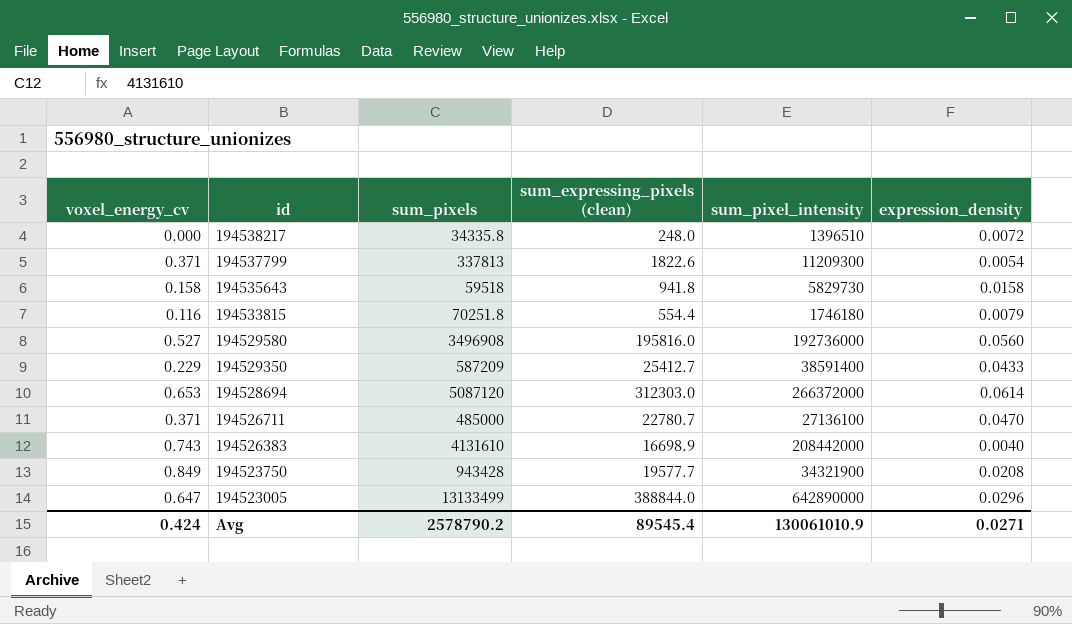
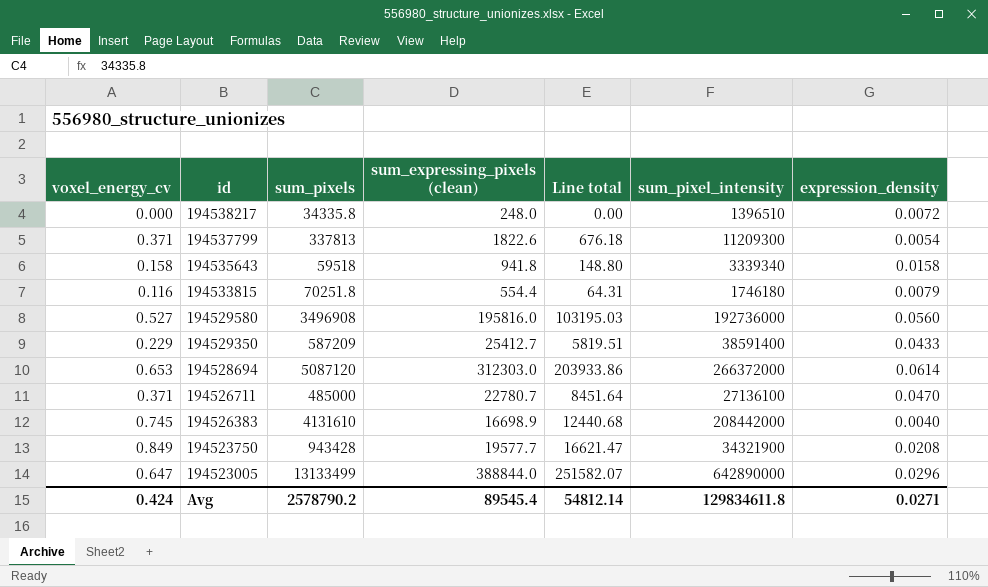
column Line total | formula: none -> [voxel_energy_cv] * [sum_expressing_pixels (clean)]
194535643 | sum_pixel_intensity: 5829730 -> 3339340
194526383 | voxel_energy_cv: 0.743 -> 0.745
Avg | sum_pixel_intensity: 130061010.9 -> 129834611.8

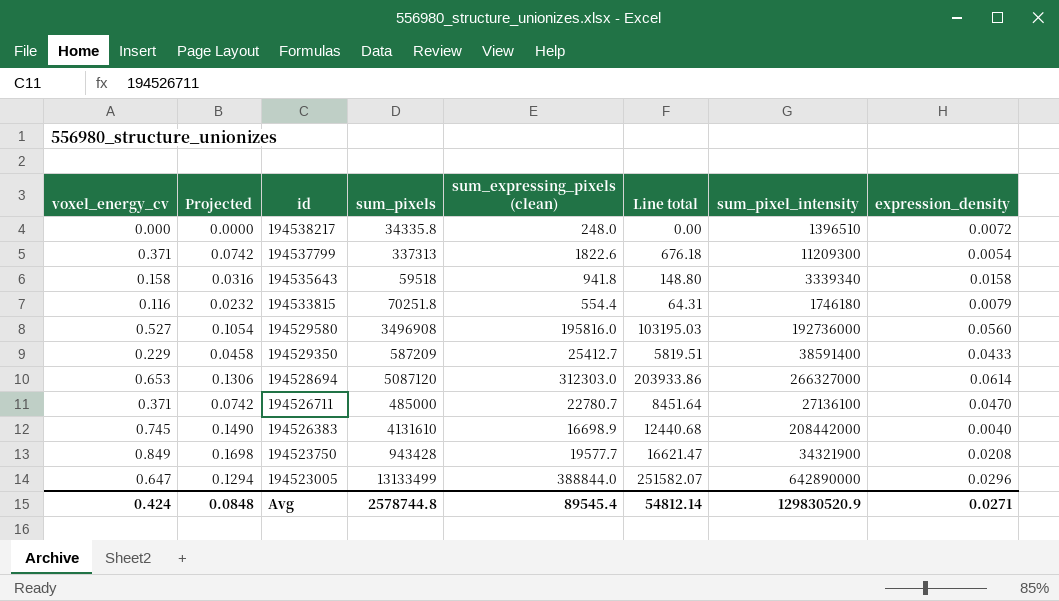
column Projected | formula: none -> [voxel_energy_cv] * 0.2
194537799 | sum_pixels: 337813 -> 337313
194528694 | sum_pixel_intensity: 266372000 -> 266327000
Avg | sum_pixels: 2578790.2 -> 2578744.8
Avg | sum_pixel_intensity: 129834611.8 -> 129830520.9

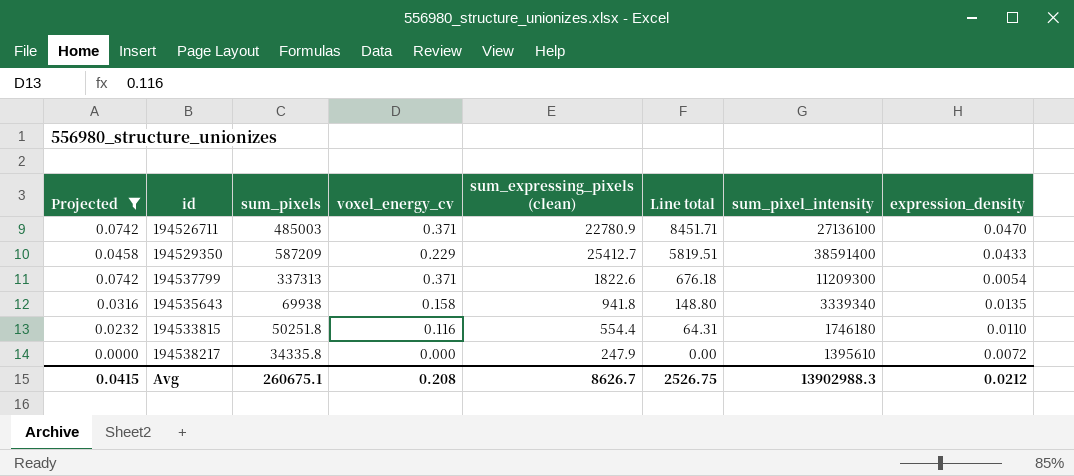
filter: none -> Projected <= 0.0742
row order: id descending -> Line total descending
column voxel_energy_cv | position: 1 -> 4
194526711 | sum_pixels: 485000 -> 485003
194526711 | sum_expressing_pixels (clean): 22780.7 -> 22780.9
194526711 | Line total: 8451.64 -> 8451.71
194535643 | sum_pixels: 59518 -> 69938
194535643 | expression_density: 0.0158 -> 0.0135
194533815 | sum_pixels: 70251.8 -> 50251.8
194533815 | expression_density: 0.0079 -> 0.0110
194538217 | sum_expressing_pixels (clean): 248.0 -> 247.9
194538217 | sum_pixel_intensity: 1396510 -> 1395610
Avg | Projected: 0.0848 -> 0.0415
Avg | sum_pixels: 2578744.8 -> 260675.1
Avg | voxel_energy_cv: 0.424 -> 0.208
Avg | sum_expressing_pixels (clean): 89545.4 -> 8626.7
Avg | Line total: 54812.14 -> 2526.75
Avg | sum_pixel_intensity: 129830520.9 -> 13902988.3
Avg | expression_density: 0.0271 -> 0.0212

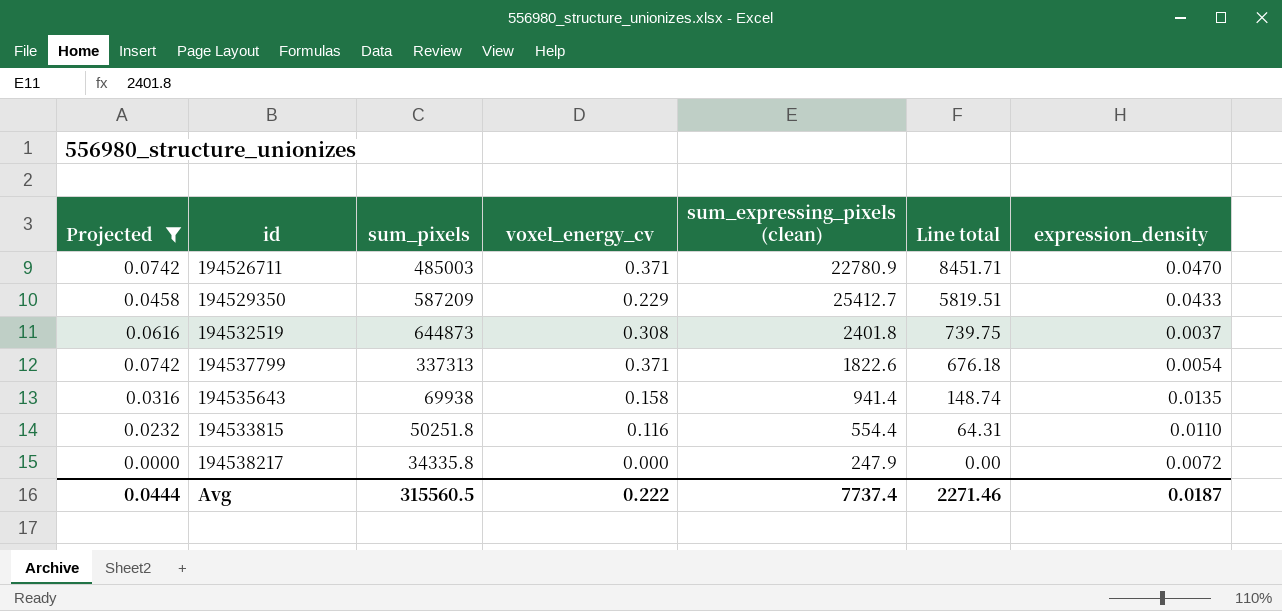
column sum_pixel_intensity | position: 7 -> none
row 194532519: none -> 0.0616 | 644873 | 0.308 | 2401.8 | 739.75 | 0.0037
194535643 | sum_expressing_pixels (clean): 941.8 -> 941.4
194535643 | Line total: 148.80 -> 148.74
Avg | Projected: 0.0415 -> 0.0444
Avg | sum_pixels: 260675.1 -> 315560.5
Avg | voxel_energy_cv: 0.208 -> 0.222
Avg | sum_expressing_pixels (clean): 8626.7 -> 7737.4
Avg | Line total: 2526.75 -> 2271.46
Avg | expression_density: 0.0212 -> 0.0187

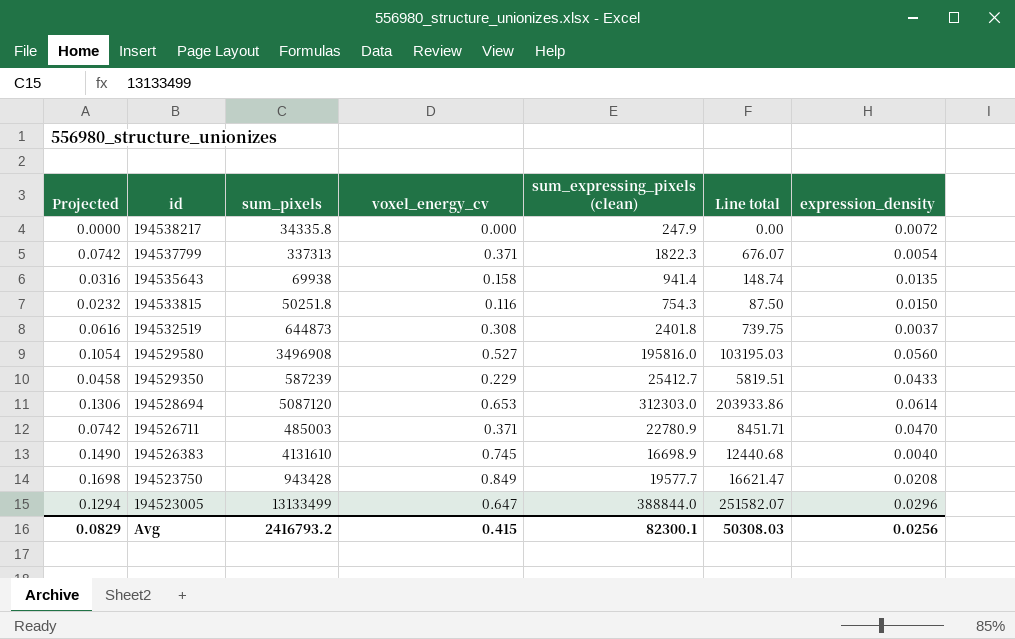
filter: Projected <= 0.0742 -> none
row order: Line total descending -> id descending
194537799 | sum_expressing_pixels (clean): 1822.6 -> 1822.3
194537799 | Line total: 676.18 -> 676.07
194533815 | sum_expressing_pixels (clean): 554.4 -> 754.3
194533815 | Line total: 64.31 -> 87.50
194533815 | expression_density: 0.0110 -> 0.0150
194529350 | sum_pixels: 587209 -> 587239
Avg | Projected: 0.0444 -> 0.0829
Avg | sum_pixels: 315560.5 -> 2416793.2
Avg | voxel_energy_cv: 0.222 -> 0.415
Avg | sum_expressing_pixels (clean): 7737.4 -> 82300.1
Avg | Line total: 2271.46 -> 50308.03
Avg | expression_density: 0.0187 -> 0.0256

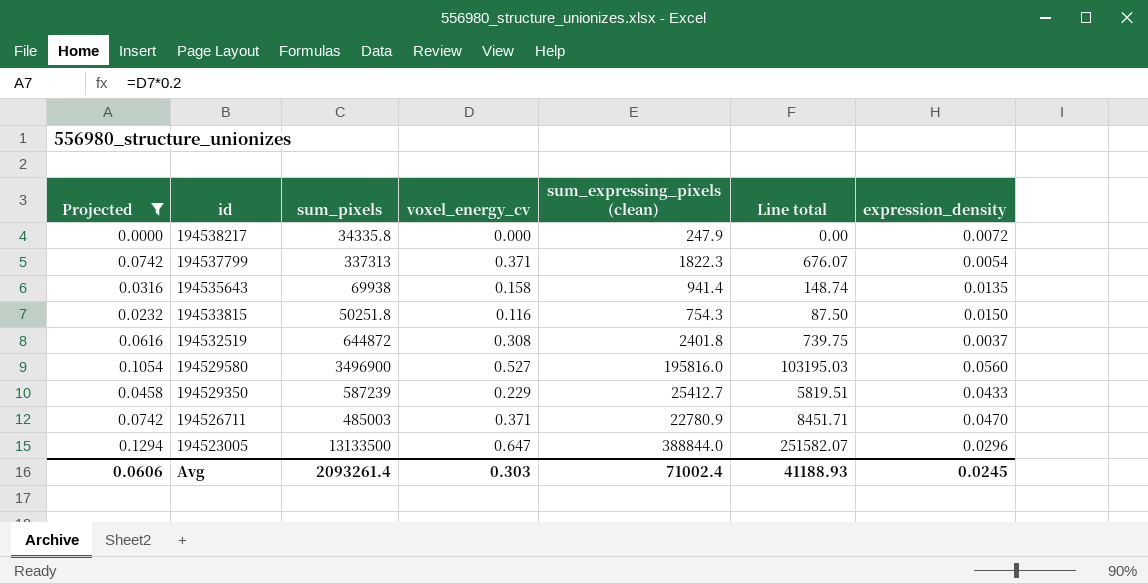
filter: none -> Projected <= 0.1294
194532519 | sum_pixels: 644873 -> 644872
194529580 | sum_pixels: 3496908 -> 3496900
194523005 | sum_pixels: 13133499 -> 13133500
Avg | Projected: 0.0829 -> 0.0606
Avg | sum_pixels: 2416793.2 -> 2093261.4
Avg | voxel_energy_cv: 0.415 -> 0.303
Avg | sum_expressing_pixels (clean): 82300.1 -> 71002.4
Avg | Line total: 50308.03 -> 41188.93
Avg | expression_density: 0.0256 -> 0.0245

